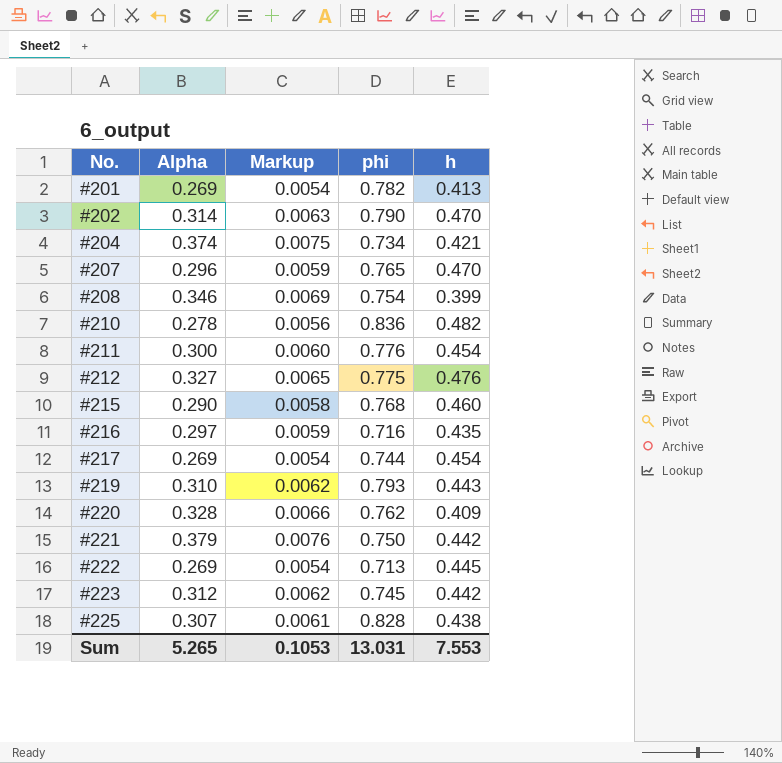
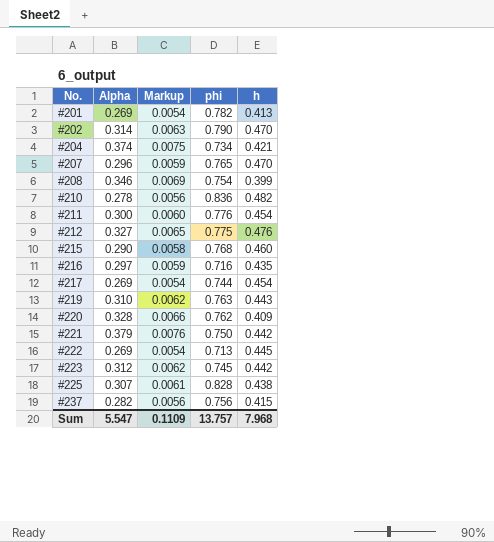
#219 | phi: 0.793 -> 0.763
row #237: none -> 0.282 | 0.0056 | 0.756 | 0.415
Sum | Alpha: 5.265 -> 5.547
Sum | Markup: 0.1053 -> 0.1109
Sum | phi: 13.031 -> 13.757
Sum | h: 7.553 -> 7.968

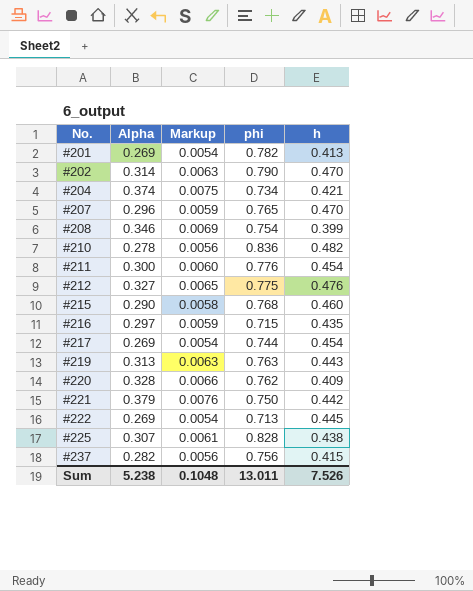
row #223: 0.312 | 0.0062 | 0.745 | 0.442 -> none
#216 | phi: 0.716 -> 0.715
#219 | Alpha: 0.310 -> 0.313
#219 | Markup: 0.0062 -> 0.0063
Sum | Alpha: 5.547 -> 5.238
Sum | Markup: 0.1109 -> 0.1048
Sum | phi: 13.757 -> 13.011
Sum | h: 7.968 -> 7.526

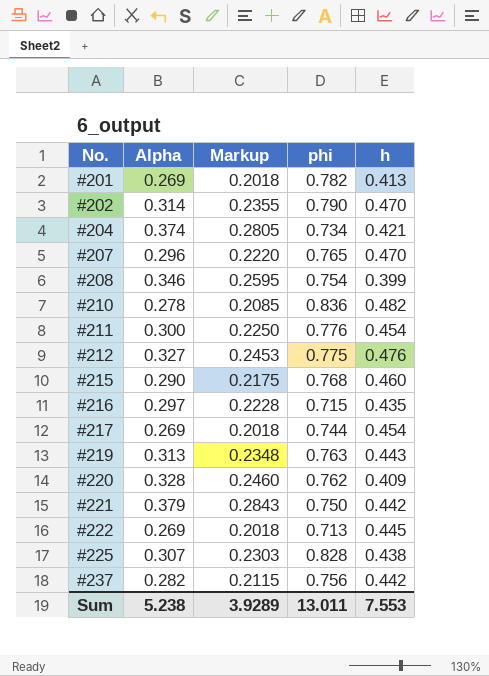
column Markup | formula: [Alpha] * 0.02 -> [Alpha] * 0.75
#237 | h: 0.415 -> 0.442
Sum | Markup: 0.1048 -> 3.9289
Sum | h: 7.526 -> 7.553

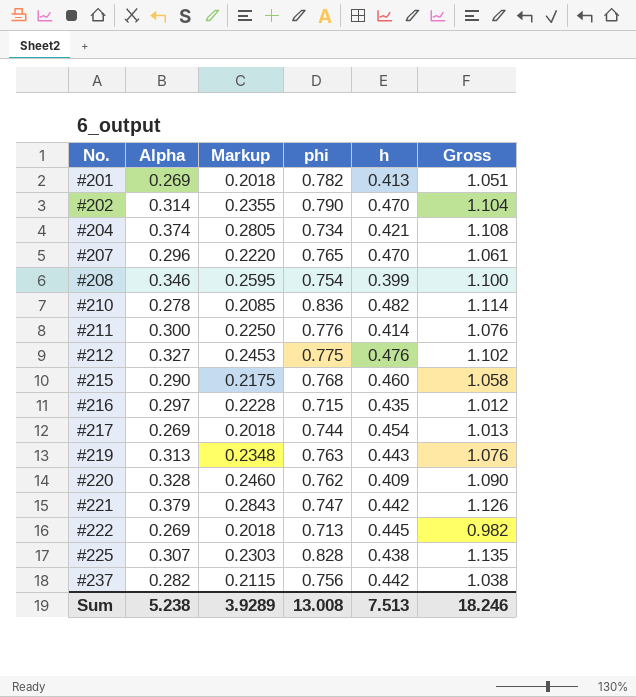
column Gross | formula: none -> [Alpha] + [phi]
#211 | h: 0.454 -> 0.414
#221 | phi: 0.750 -> 0.747
Sum | phi: 13.011 -> 13.008
Sum | h: 7.553 -> 7.513

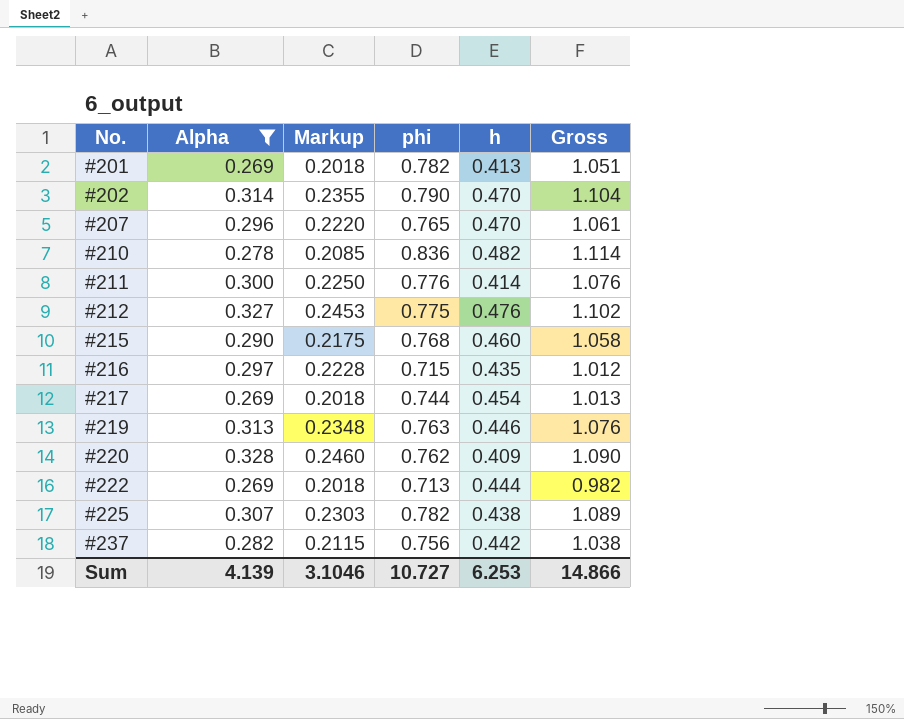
filter: none -> Alpha <= 0.328
#219 | h: 0.443 -> 0.446
#222 | h: 0.445 -> 0.444
#225 | phi: 0.828 -> 0.782
#225 | Gross: 1.135 -> 1.089
Sum | Alpha: 5.238 -> 4.139
Sum | Markup: 3.9289 -> 3.1046
Sum | phi: 13.008 -> 10.727
Sum | h: 7.513 -> 6.253
Sum | Gross: 18.246 -> 14.866

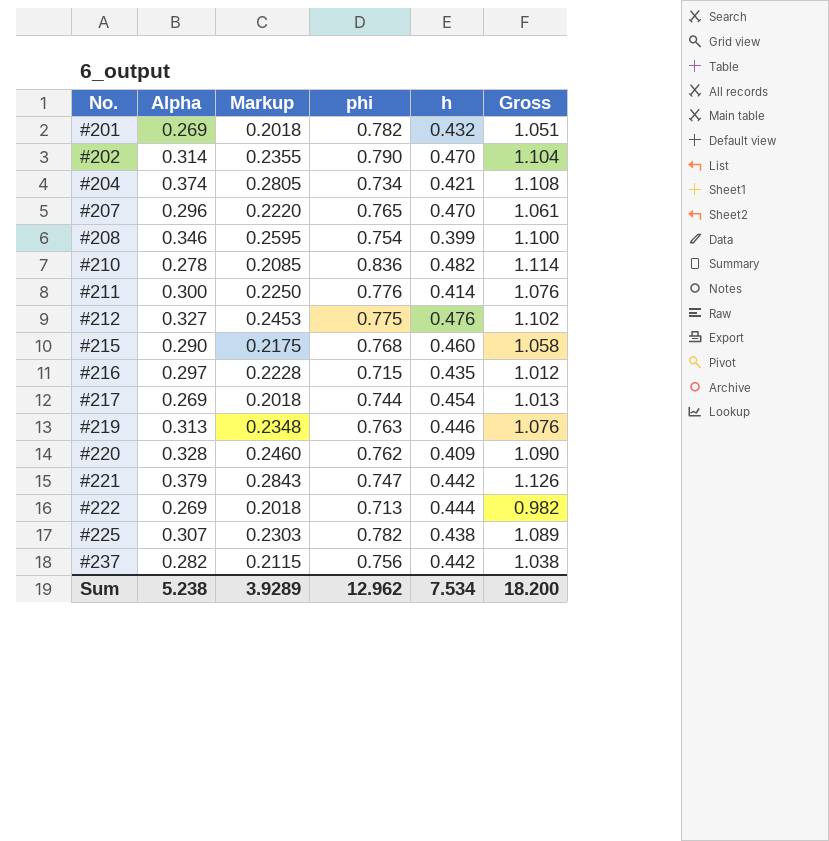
filter: Alpha <= 0.328 -> none
#201 | h: 0.413 -> 0.432
Sum | Alpha: 4.139 -> 5.238
Sum | Markup: 3.1046 -> 3.9289
Sum | phi: 10.727 -> 12.962
Sum | h: 6.253 -> 7.534
Sum | Gross: 14.866 -> 18.200

